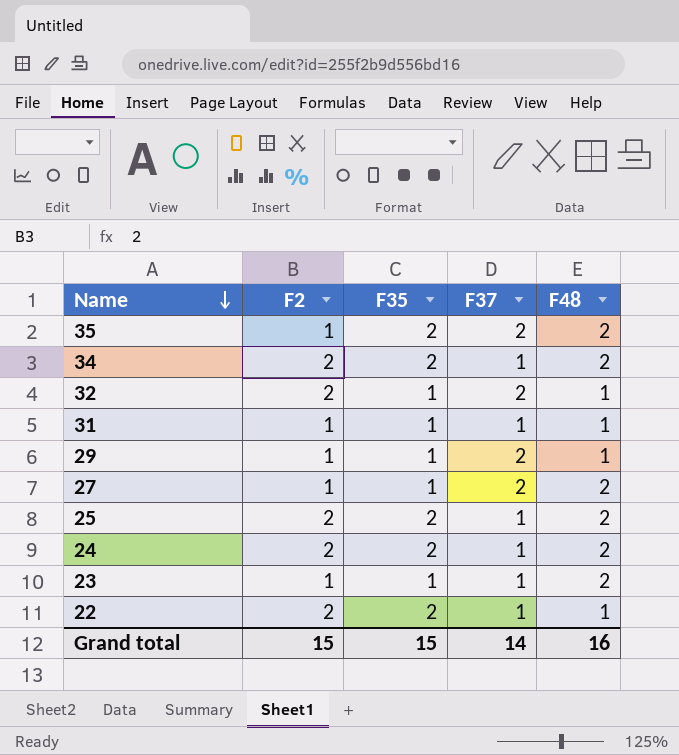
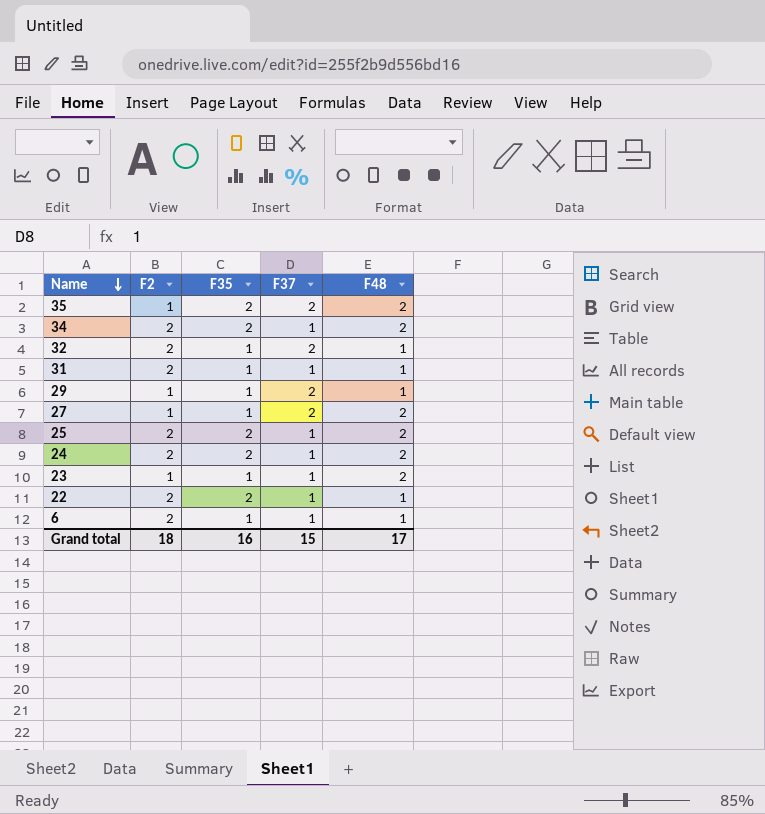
31 | F2: 1 -> 2
row 6: none -> 2 | 1 | 1 | 1
Grand total | F2: 15 -> 18
Grand total | F35: 15 -> 16
Grand total | F37: 14 -> 15
Grand total | F48: 16 -> 17

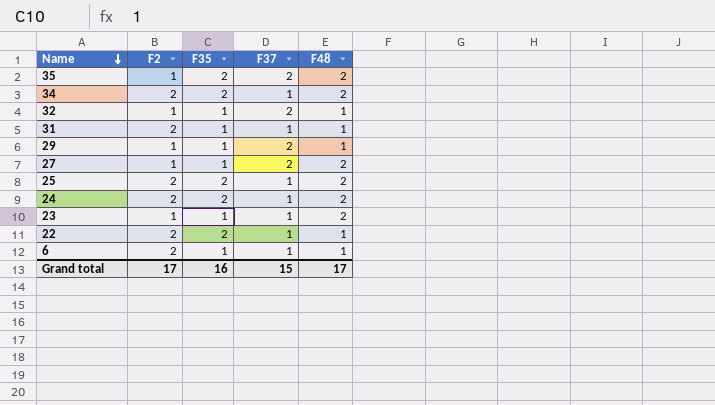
32 | F2: 2 -> 1
Grand total | F2: 18 -> 17

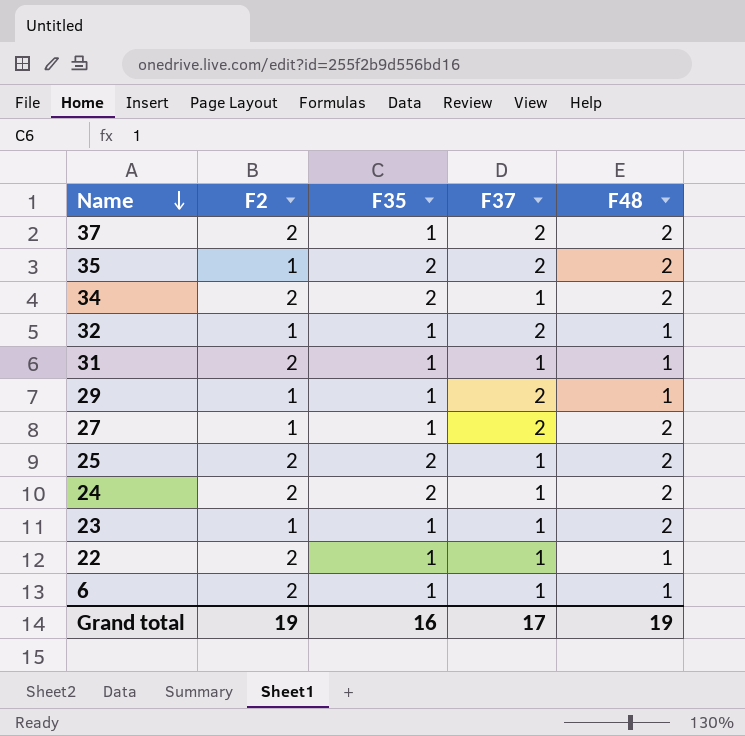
row 37: none -> 2 | 1 | 2 | 2
22 | F35: 2 -> 1
Grand total | F2: 17 -> 19
Grand total | F37: 15 -> 17
Grand total | F48: 17 -> 19

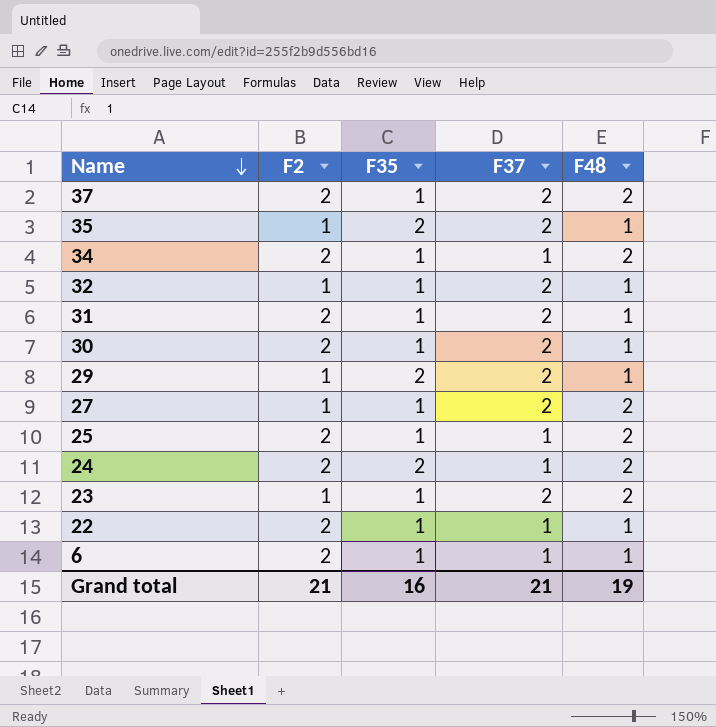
35 | F48: 2 -> 1
34 | F35: 2 -> 1
31 | F37: 1 -> 2
row 30: none -> 2 | 1 | 2 | 1
29 | F35: 1 -> 2
25 | F35: 2 -> 1
23 | F37: 1 -> 2
Grand total | F2: 19 -> 21
Grand total | F37: 17 -> 21

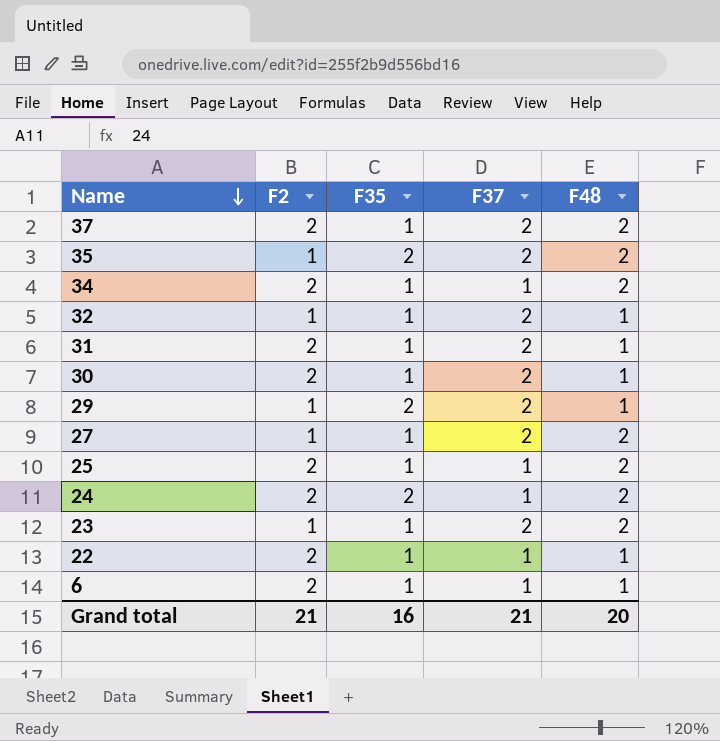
35 | F48: 1 -> 2
Grand total | F48: 19 -> 20

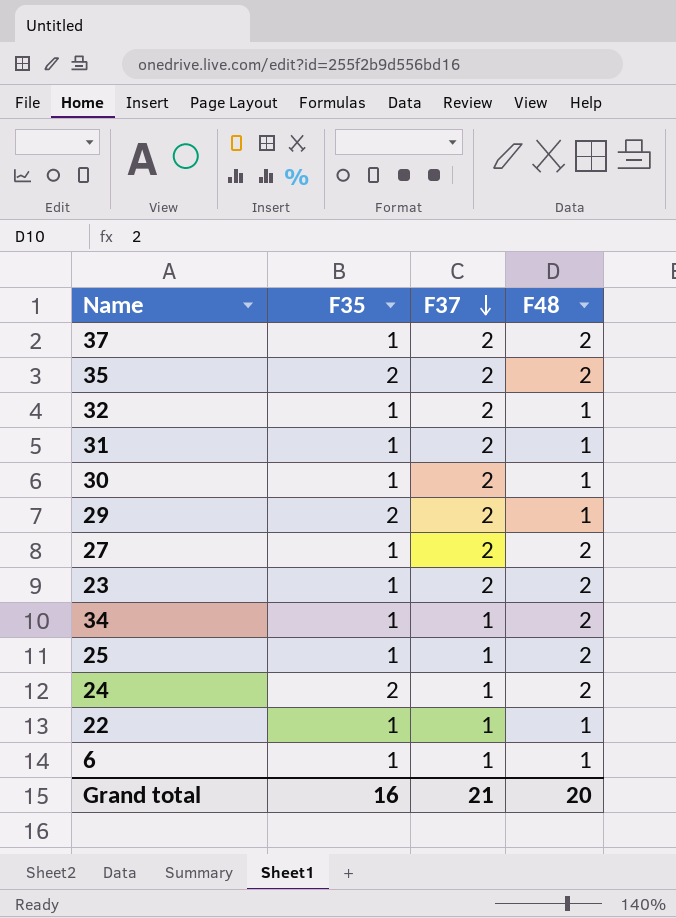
row order: Name descending -> F37 descending
column F2 | position: 2 -> none

